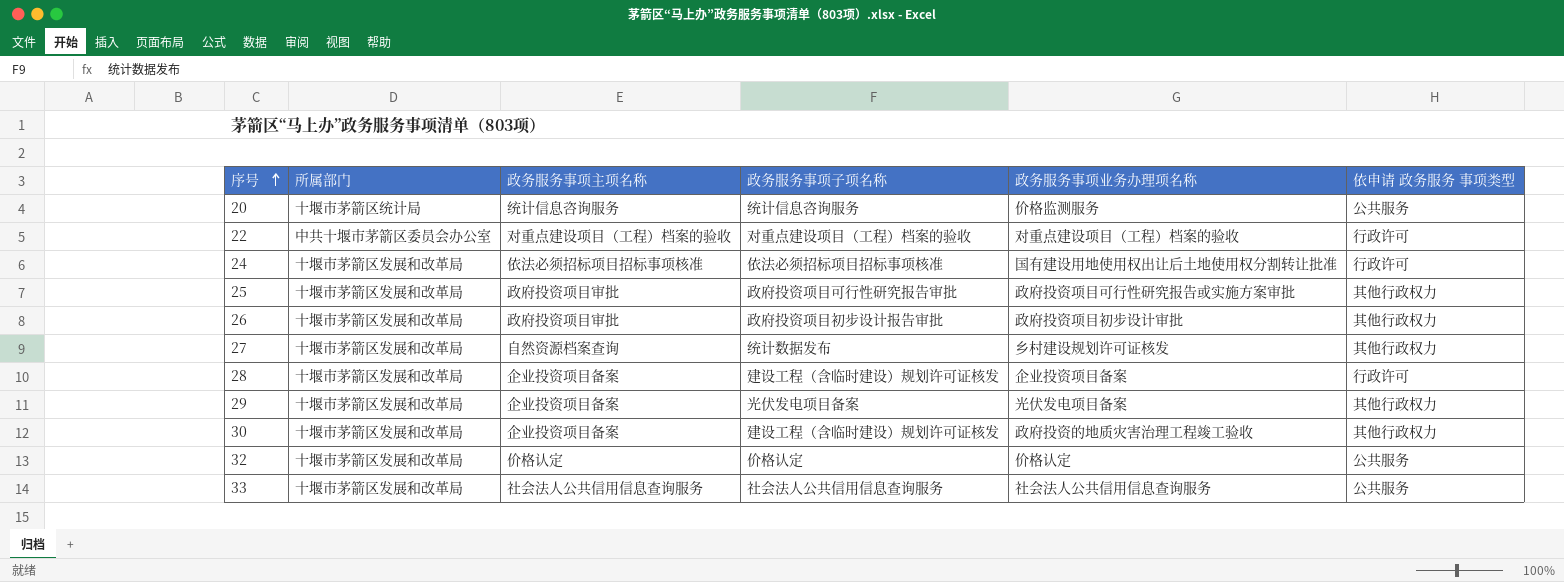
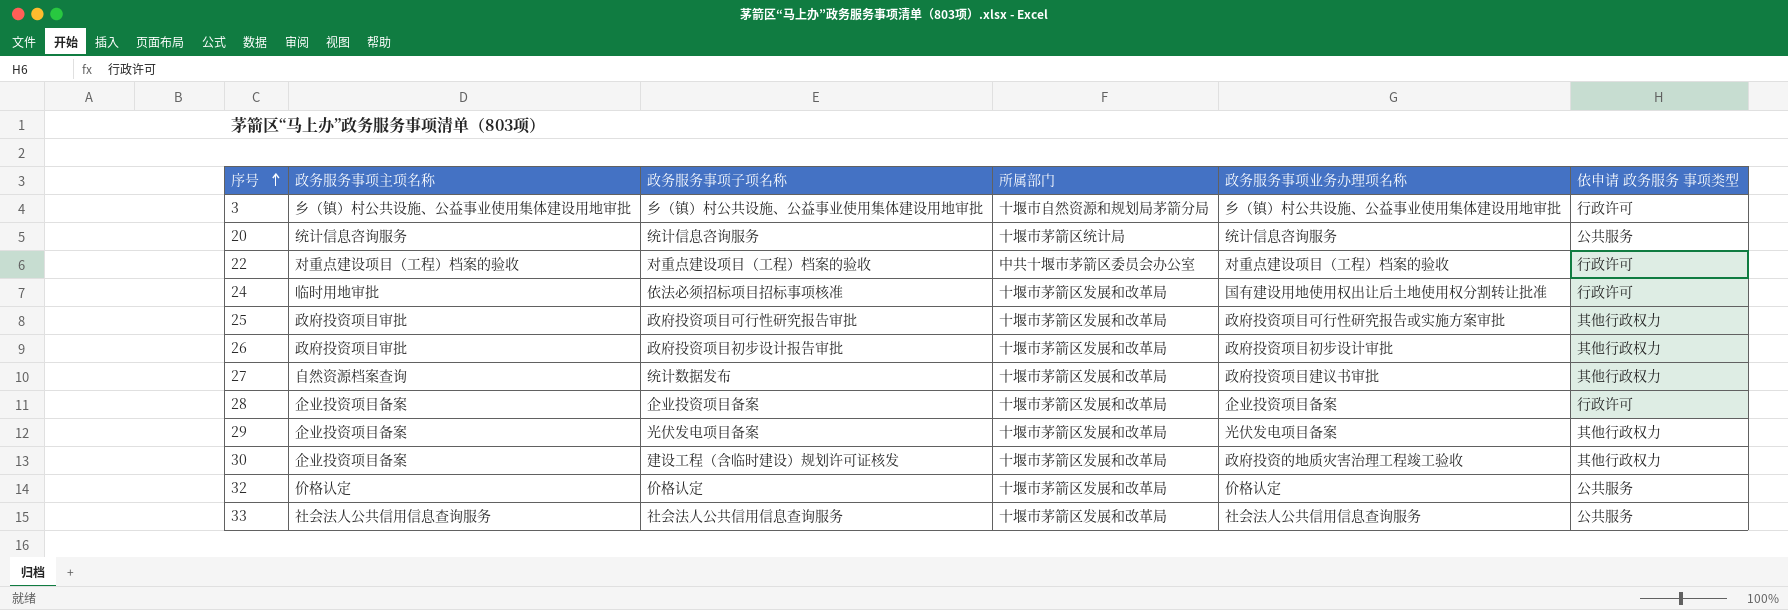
column 所属部门 | position: 2 -> 4
row 3: none -> 乡（镇）村公共设施、公益事业使用集体建设用地审批 | 乡（镇）村公共设施、公益事业使用集体建设用地审批 | 十堰市自然资源和规划局茅箭分局 | 乡（镇）村公共设施、公益事业使用集体建设用地审批 | 行政许可
20 | 政务服务事项业务办理项名称: 价格监测服务 -> 统计信息咨询服务
24 | 政务服务事项主项名称: 依法必须招标项目招标事项核准 -> 临时用地审批
27 | 政务服务事项业务办理项名称: 乡村建设规划许可证核发 -> 政府投资项目建议书审批
28 | 政务服务事项子项名称: 建设工程（含临时建设）规划许可证核发 -> 企业投资项目备案

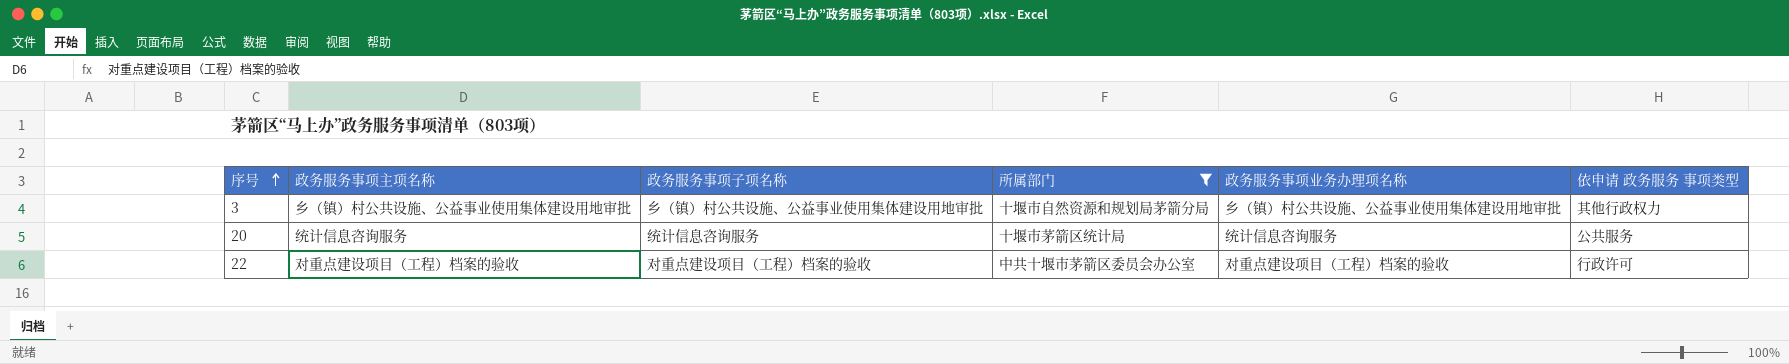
filter: none -> 所属部门 != 十堰市茅箭区发展和改革局
3 | 依申请 政务服务 事项类型: 行政许可 -> 其他行政权力

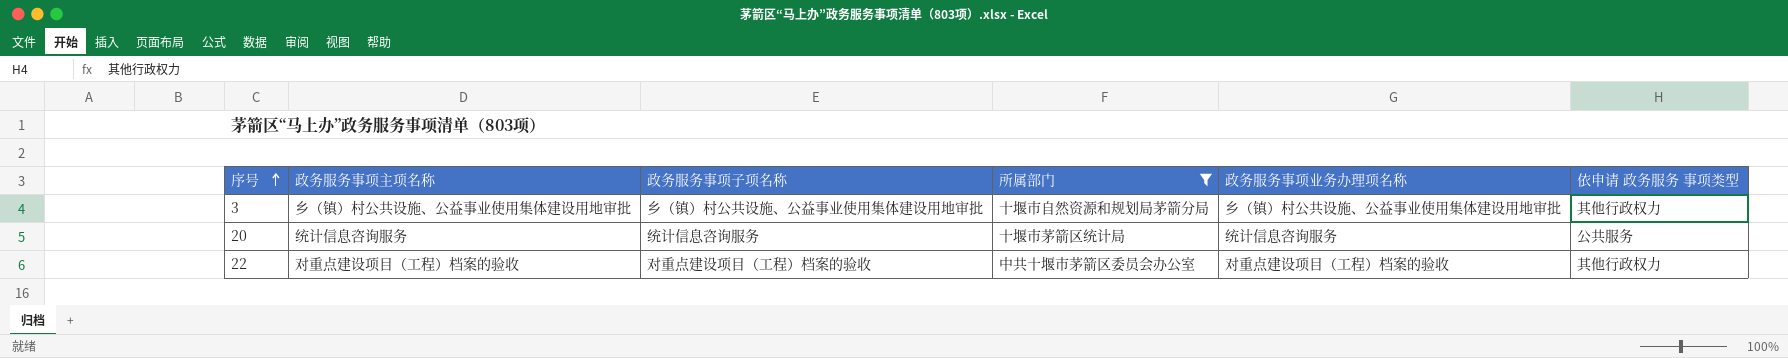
22 | 依申请 政务服务 事项类型: 行政许可 -> 其他行政权力

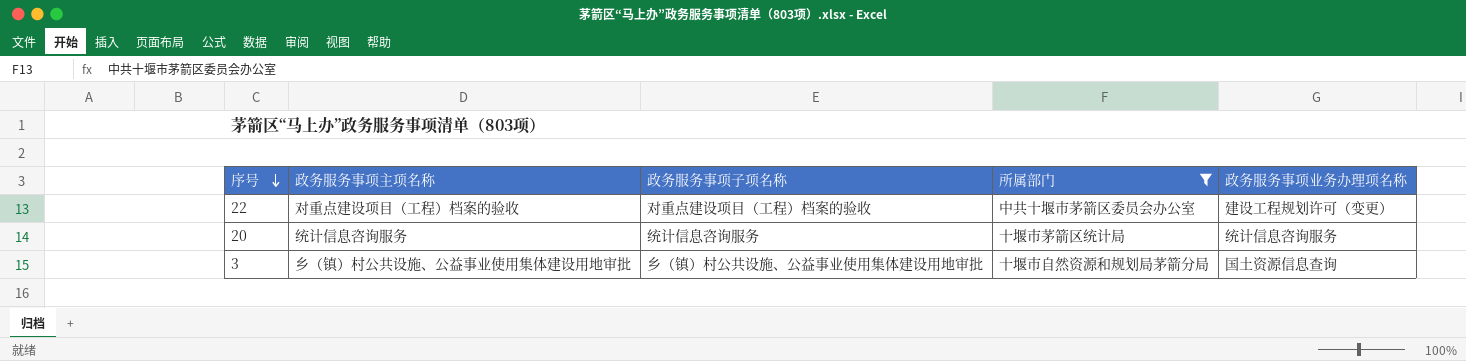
row order: 序号 ascending -> 序号 descending
column 依申请 政务服务 事项类型 | position: 6 -> none
22 | 政务服务事项业务办理项名称: 对重点建设项目（工程）档案的验收 -> 建设工程规划许可（变更）
3 | 政务服务事项业务办理项名称: 乡（镇）村公共设施、公益事业使用集体建设用地审批 -> 国土资源信息查询

